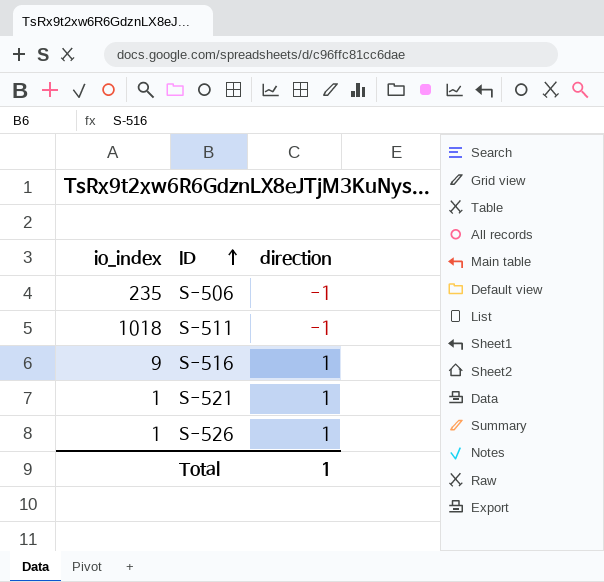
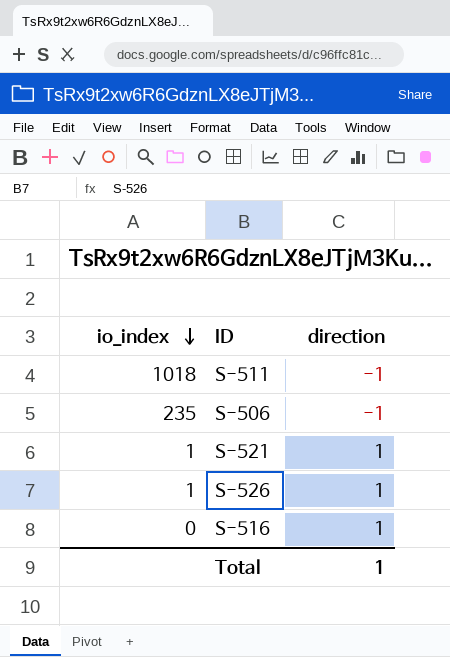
row order: ID ascending -> io_index descending
S-516 | io_index: 9 -> 0

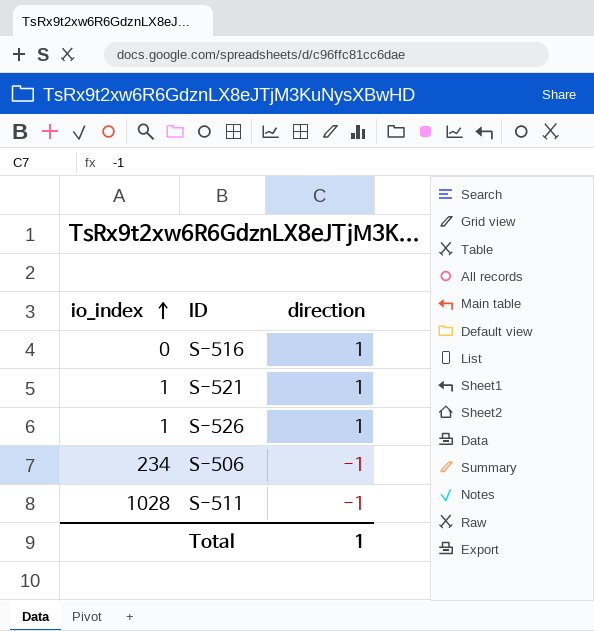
row order: io_index descending -> io_index ascending
S-506 | io_index: 235 -> 234
S-511 | io_index: 1018 -> 1028

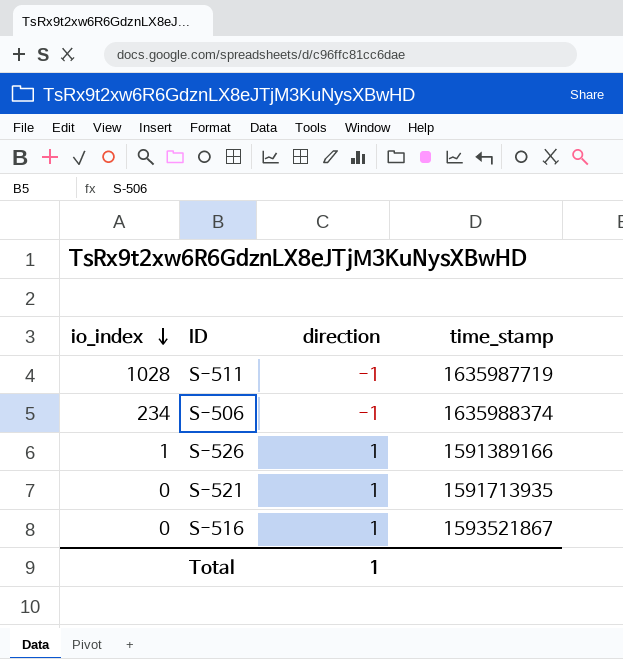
row order: io_index ascending -> io_index descending
column time_stamp | position: none -> 4
S-521 | io_index: 1 -> 0

